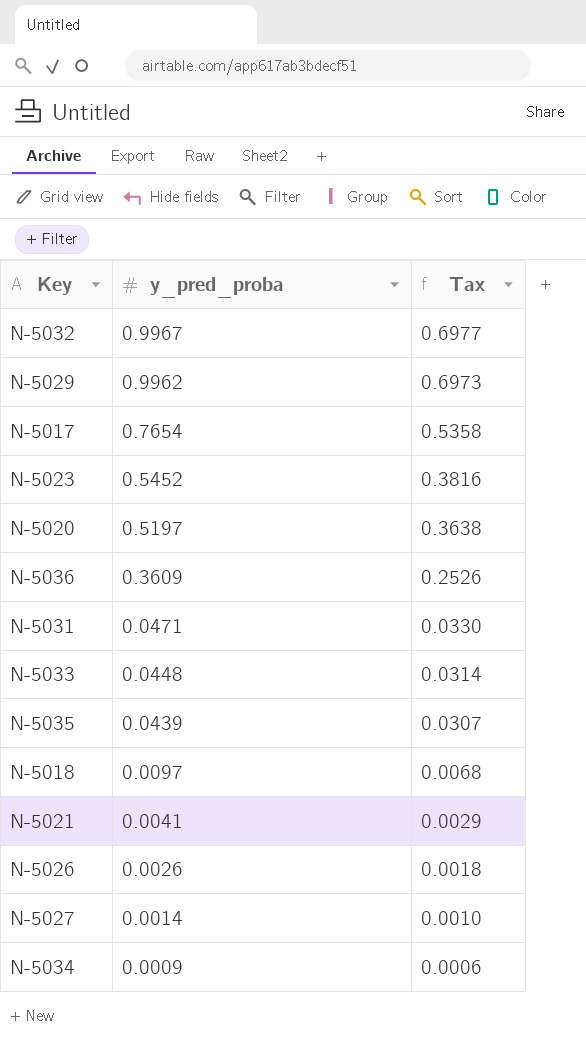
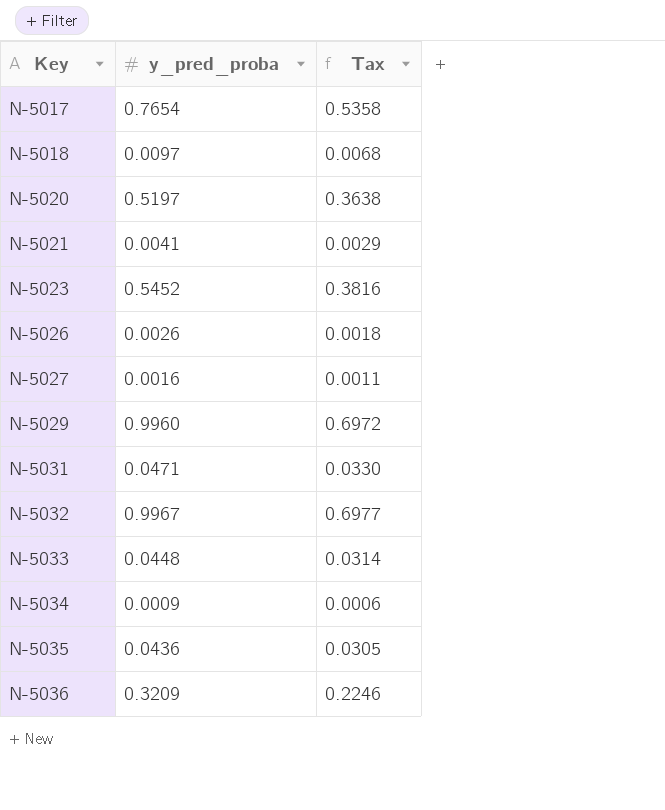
row order: y_pred_proba descending -> Key ascending
N-5027 | y_pred_proba: 0.0014 -> 0.0016
N-5027 | Tax: 0.0010 -> 0.0011
N-5029 | y_pred_proba: 0.9962 -> 0.9960
N-5029 | Tax: 0.6973 -> 0.6972
N-5035 | y_pred_proba: 0.0439 -> 0.0436
N-5035 | Tax: 0.0307 -> 0.0305
N-5036 | y_pred_proba: 0.3609 -> 0.3209
N-5036 | Tax: 0.2526 -> 0.2246

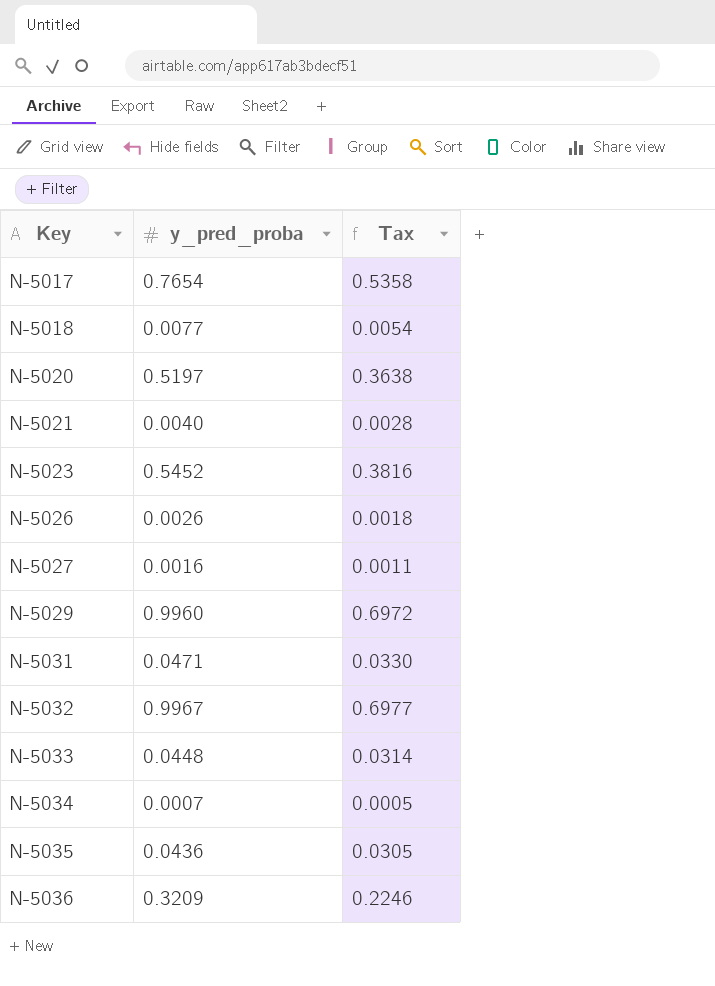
N-5018 | y_pred_proba: 0.0097 -> 0.0077
N-5018 | Tax: 0.0068 -> 0.0054
N-5021 | y_pred_proba: 0.0041 -> 0.0040
N-5021 | Tax: 0.0029 -> 0.0028
N-5034 | y_pred_proba: 0.0009 -> 0.0007
N-5034 | Tax: 0.0006 -> 0.0005

